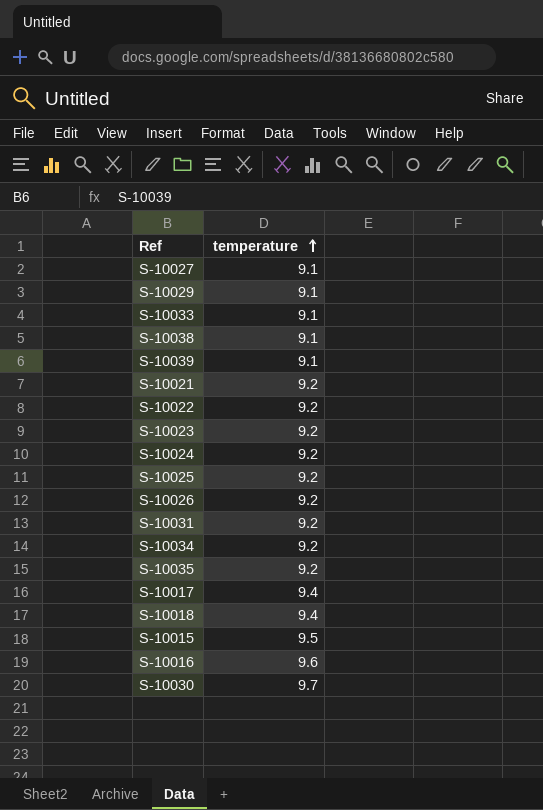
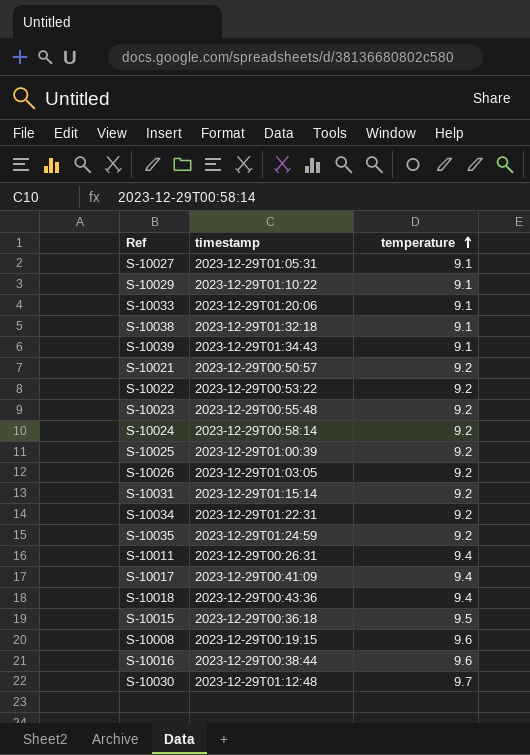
column timestamp | position: none -> 2
row S-10011: none -> 2023-12-29T00:26:31 | 9.4
row S-10008: none -> 2023-12-29T00:19:15 | 9.6

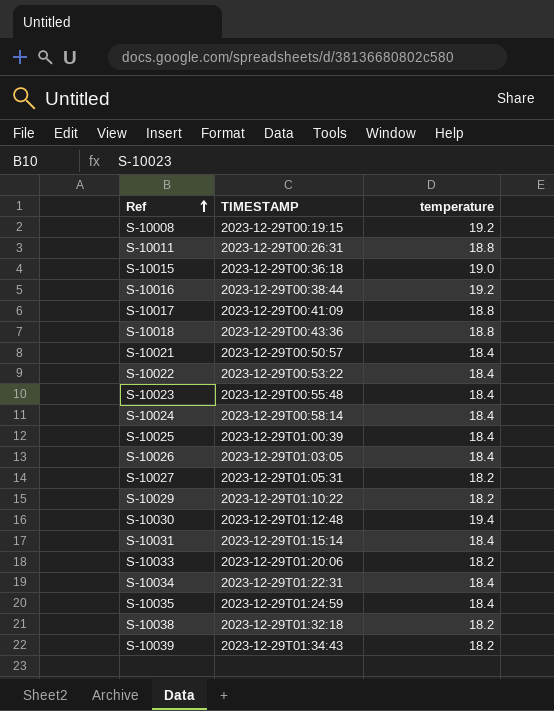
row order: temperature ascending -> Ref ascending
column name: timestamp -> TIMESTAMP
S-10008 | temperature: 9.6 -> 19.2
S-10011 | temperature: 9.4 -> 18.8
S-10015 | temperature: 9.5 -> 19.0
S-10016 | temperature: 9.6 -> 19.2
S-10017 | temperature: 9.4 -> 18.8
S-10018 | temperature: 9.4 -> 18.8
S-10021 | temperature: 9.2 -> 18.4
S-10022 | temperature: 9.2 -> 18.4
S-10023 | temperature: 9.2 -> 18.4
S-10024 | temperature: 9.2 -> 18.4
S-10025 | temperature: 9.2 -> 18.4
S-10026 | temperature: 9.2 -> 18.4
S-10027 | temperature: 9.1 -> 18.2
S-10029 | temperature: 9.1 -> 18.2
S-10030 | temperature: 9.7 -> 19.4
S-10031 | temperature: 9.2 -> 18.4
S-10033 | temperature: 9.1 -> 18.2
S-10034 | temperature: 9.2 -> 18.4
S-10035 | temperature: 9.2 -> 18.4
S-10038 | temperature: 9.1 -> 18.2
S-10039 | temperature: 9.1 -> 18.2

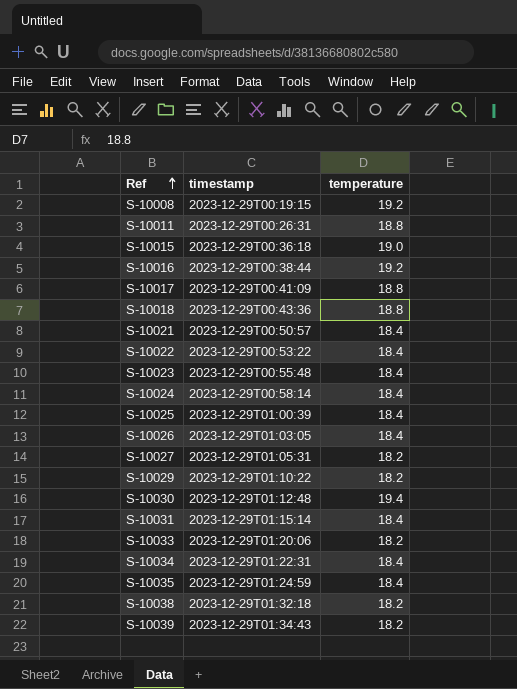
column name: TIMESTAMP -> timestamp

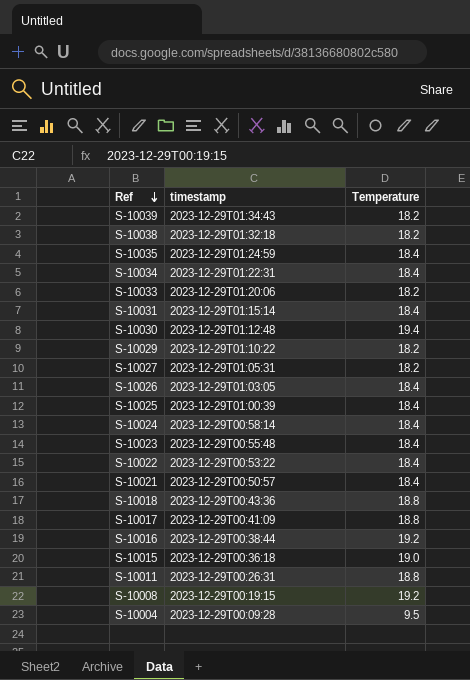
row order: Ref ascending -> Ref descending
column name: temperature -> Temperature
row S-10004: none -> 2023-12-29T00:09:28 | 9.5

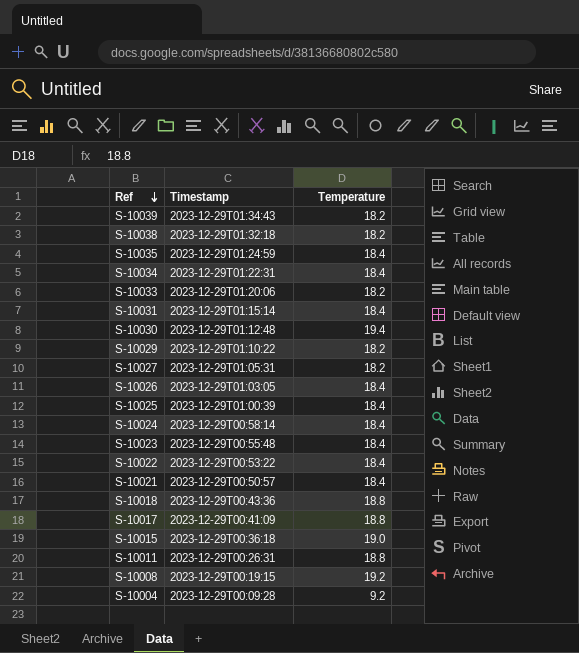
column name: timestamp -> Timestamp
row S-10016: 2023-12-29T00:38:44 | 19.2 -> none
S-10004 | Temperature: 9.5 -> 9.2

